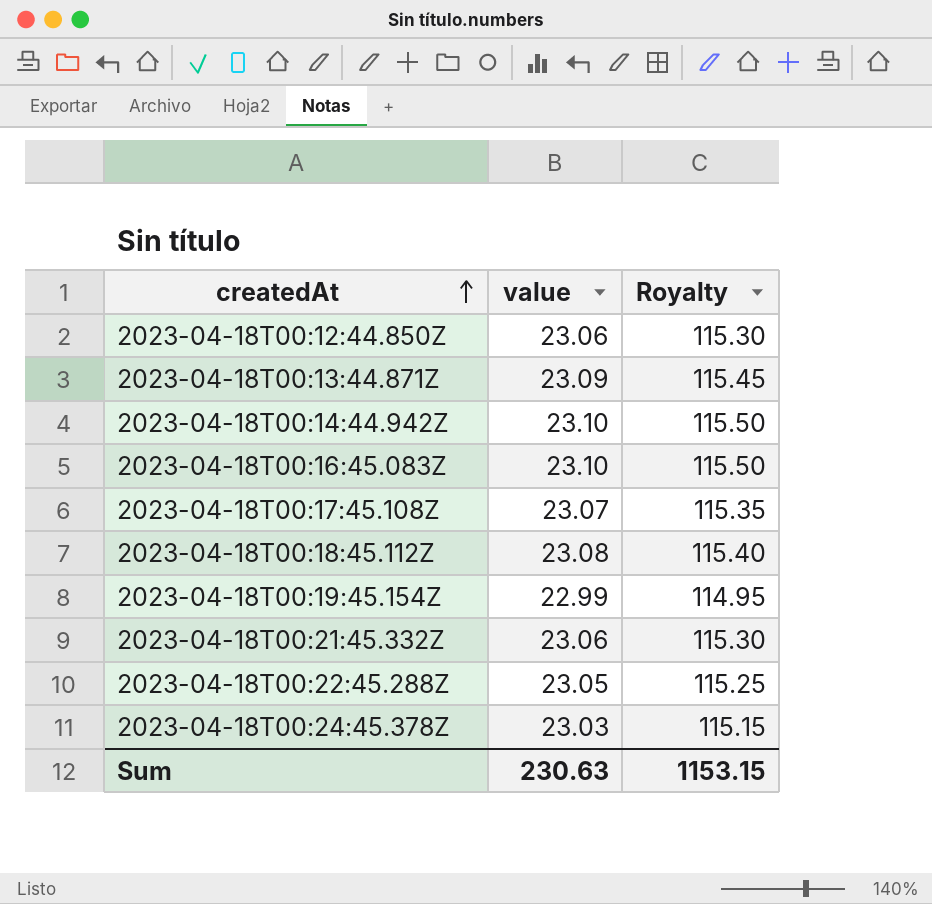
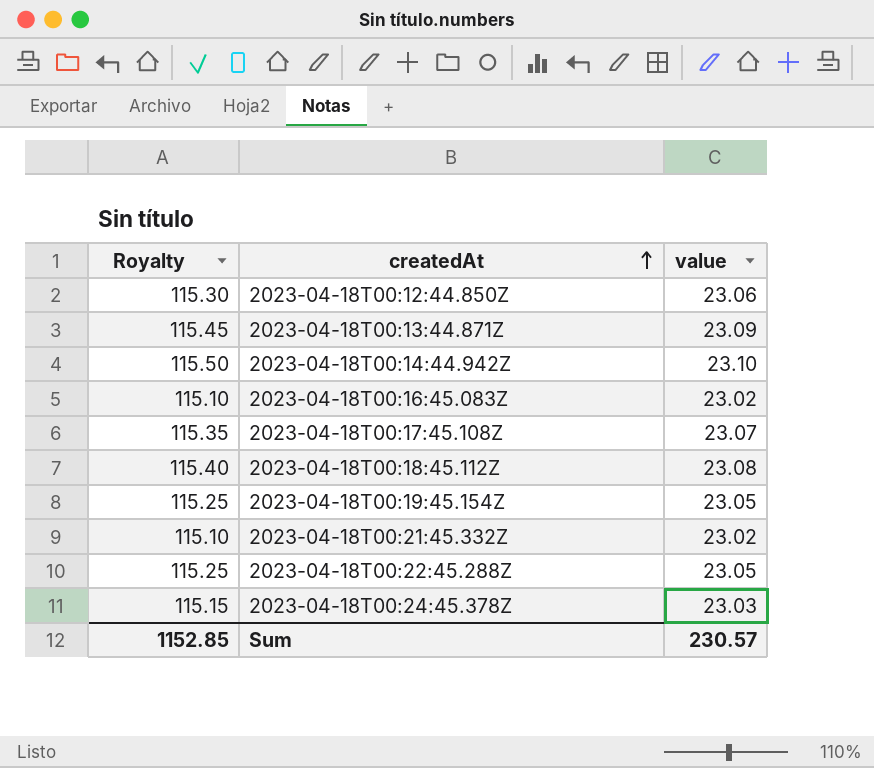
column Royalty | position: 3 -> 1
2023-04-18T00:16:45.083Z | Royalty: 115.50 -> 115.10
2023-04-18T00:16:45.083Z | value: 23.10 -> 23.02
2023-04-18T00:19:45.154Z | Royalty: 114.95 -> 115.25
2023-04-18T00:19:45.154Z | value: 22.99 -> 23.05
2023-04-18T00:21:45.332Z | Royalty: 115.30 -> 115.10
2023-04-18T00:21:45.332Z | value: 23.06 -> 23.02
Sum | Royalty: 1153.15 -> 1152.85
Sum | value: 230.63 -> 230.57

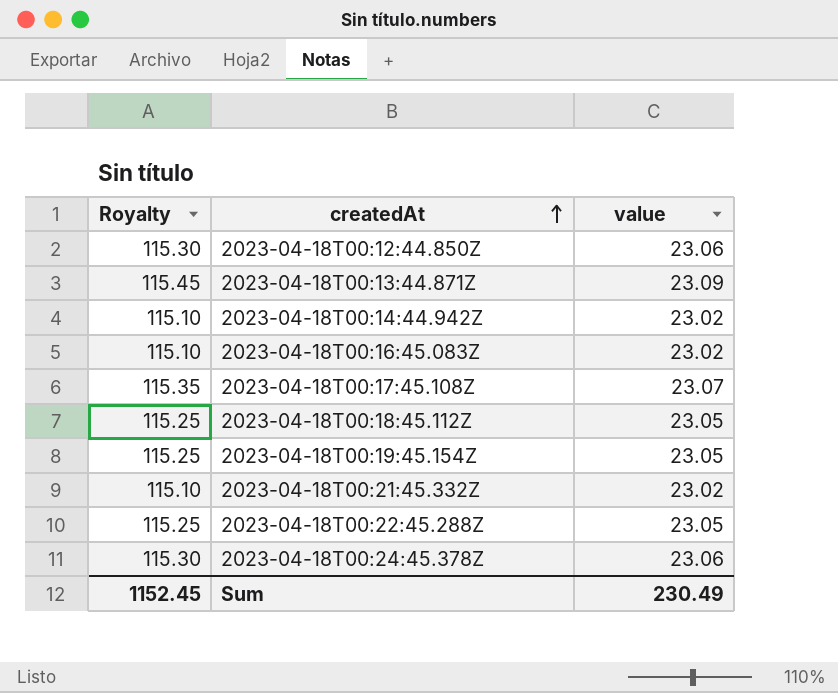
2023-04-18T00:14:44.942Z | Royalty: 115.50 -> 115.10
2023-04-18T00:14:44.942Z | value: 23.10 -> 23.02
2023-04-18T00:18:45.112Z | Royalty: 115.40 -> 115.25
2023-04-18T00:18:45.112Z | value: 23.08 -> 23.05
2023-04-18T00:24:45.378Z | Royalty: 115.15 -> 115.30
2023-04-18T00:24:45.378Z | value: 23.03 -> 23.06
Sum | Royalty: 1152.85 -> 1152.45
Sum | value: 230.57 -> 230.49

